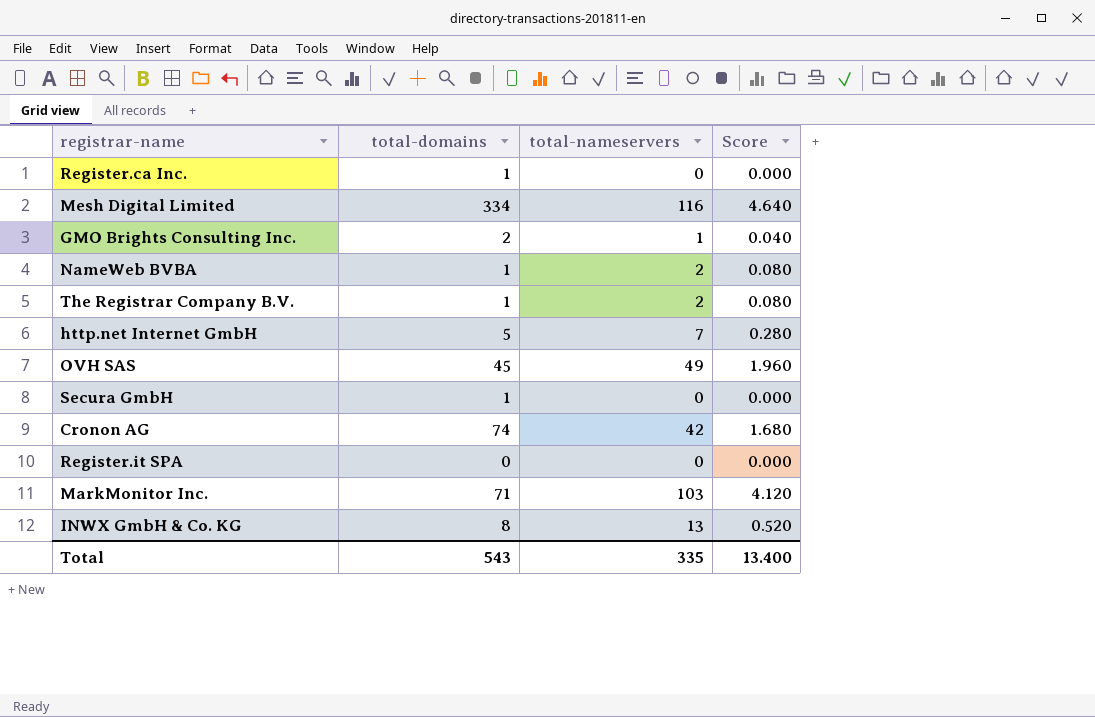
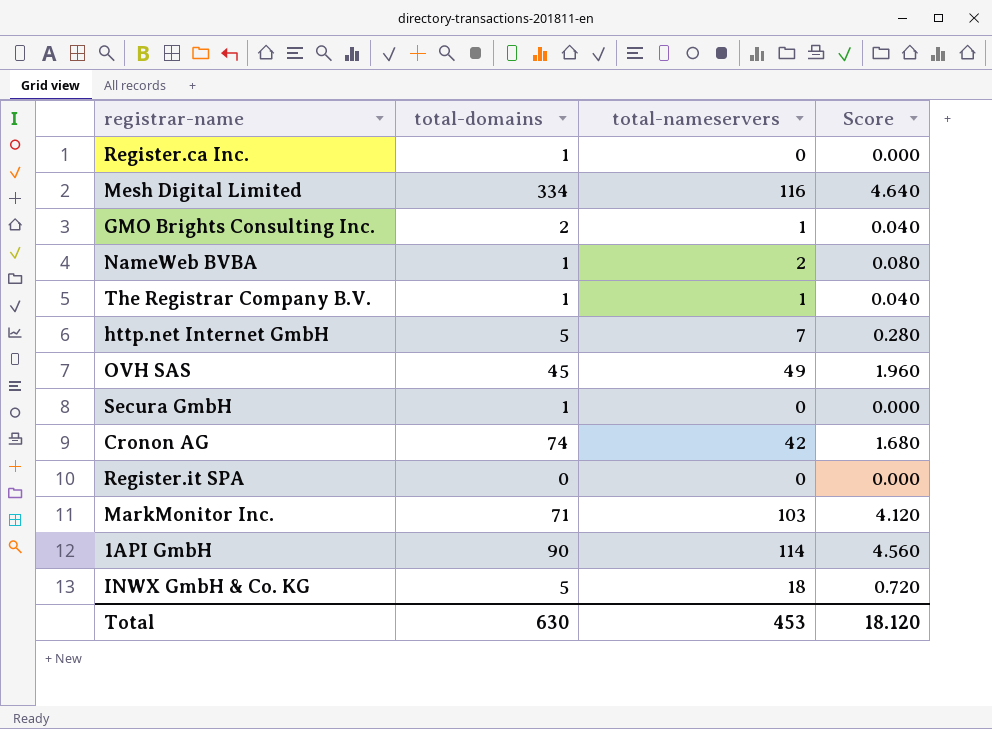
The Registrar Company B.V. | total-nameservers: 2 -> 1
The Registrar Company B.V. | Score: 0.080 -> 0.040
row 1API GmbH: none -> 90 | 114 | 4.560
INWX GmbH & Co. KG | total-domains: 8 -> 5
INWX GmbH & Co. KG | total-nameservers: 13 -> 18
INWX GmbH & Co. KG | Score: 0.520 -> 0.720
Total | total-domains: 543 -> 630
Total | total-nameservers: 335 -> 453
Total | Score: 13.400 -> 18.120

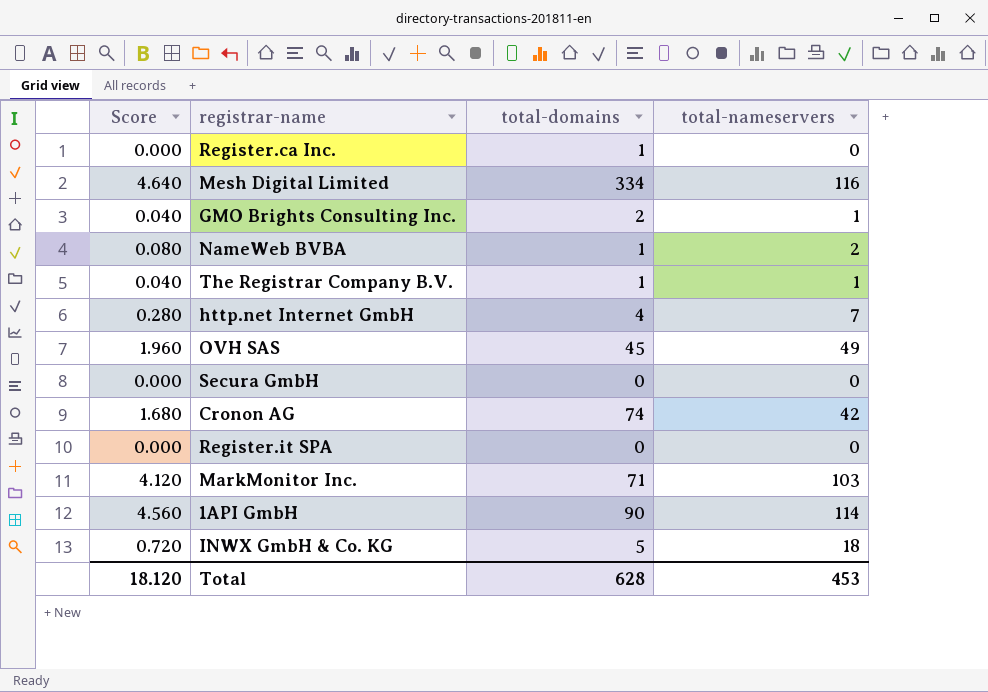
column Score | position: 4 -> 1
http.net Internet GmbH | total-domains: 5 -> 4
Secura GmbH | total-domains: 1 -> 0
Total | total-domains: 630 -> 628

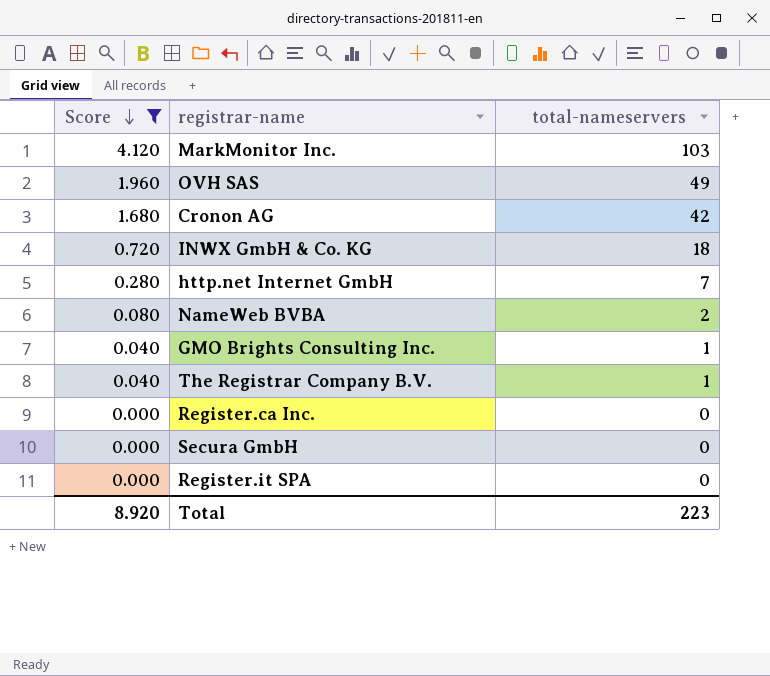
filter: none -> Score <= 4.120
row order: none -> Score descending
column total-domains | position: 3 -> none
Total | Score: 18.120 -> 8.920
Total | total-nameservers: 453 -> 223

